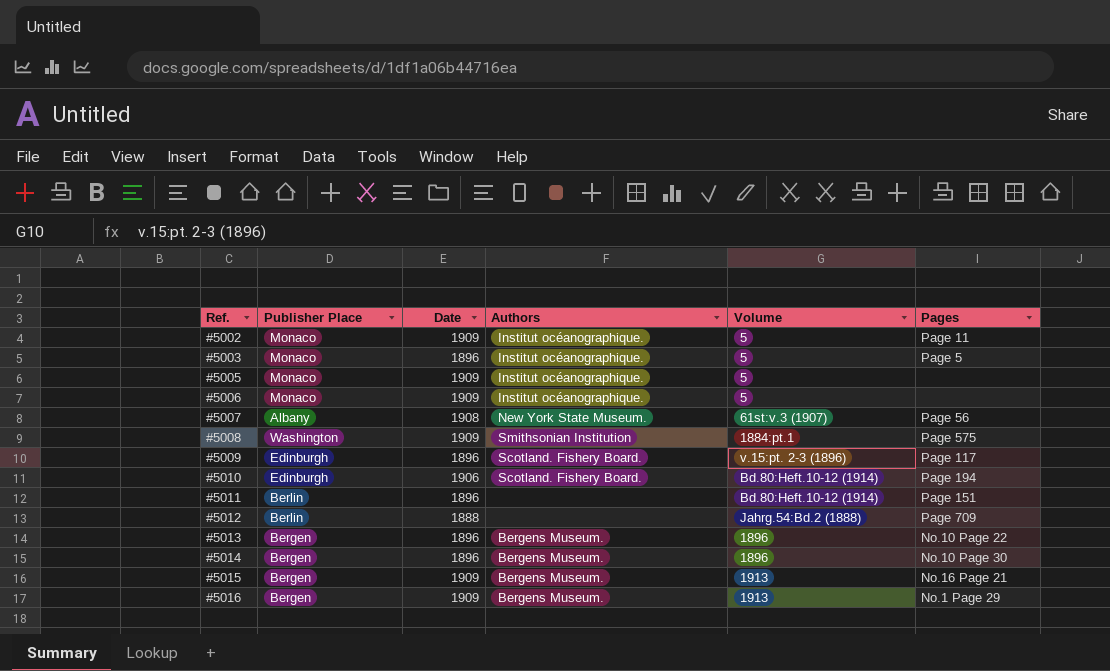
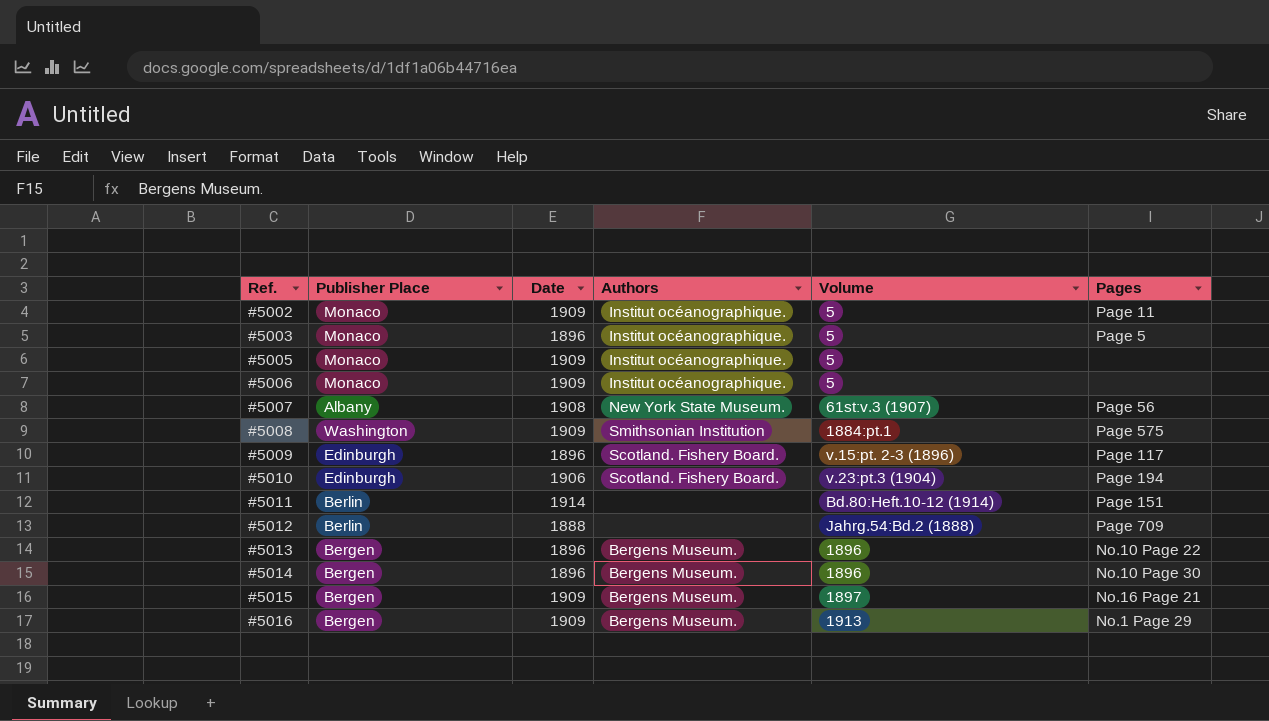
#5010 | Volume: Bd.80:Heft.10-12 (1914) -> v.23:pt.3 (1904)
#5011 | Date: 1896 -> 1914
#5015 | Volume: 1913 -> 1897

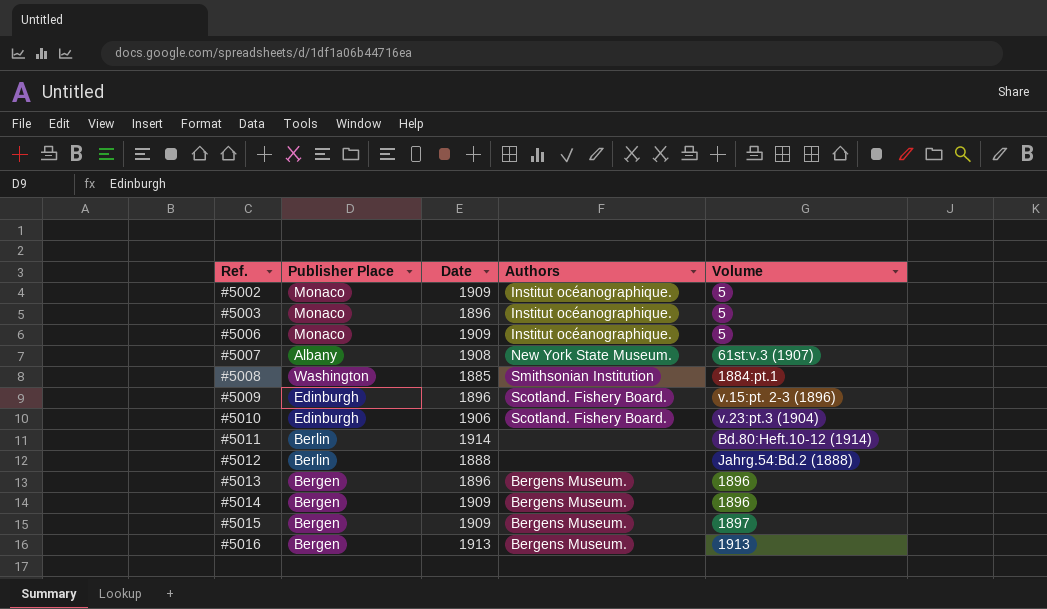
column Pages | position: 6 -> none
row #5005: Monaco | 1909 | Institut océanographique. | 5 | none -> none
#5008 | Date: 1909 -> 1885
#5014 | Date: 1896 -> 1909
#5016 | Date: 1909 -> 1913

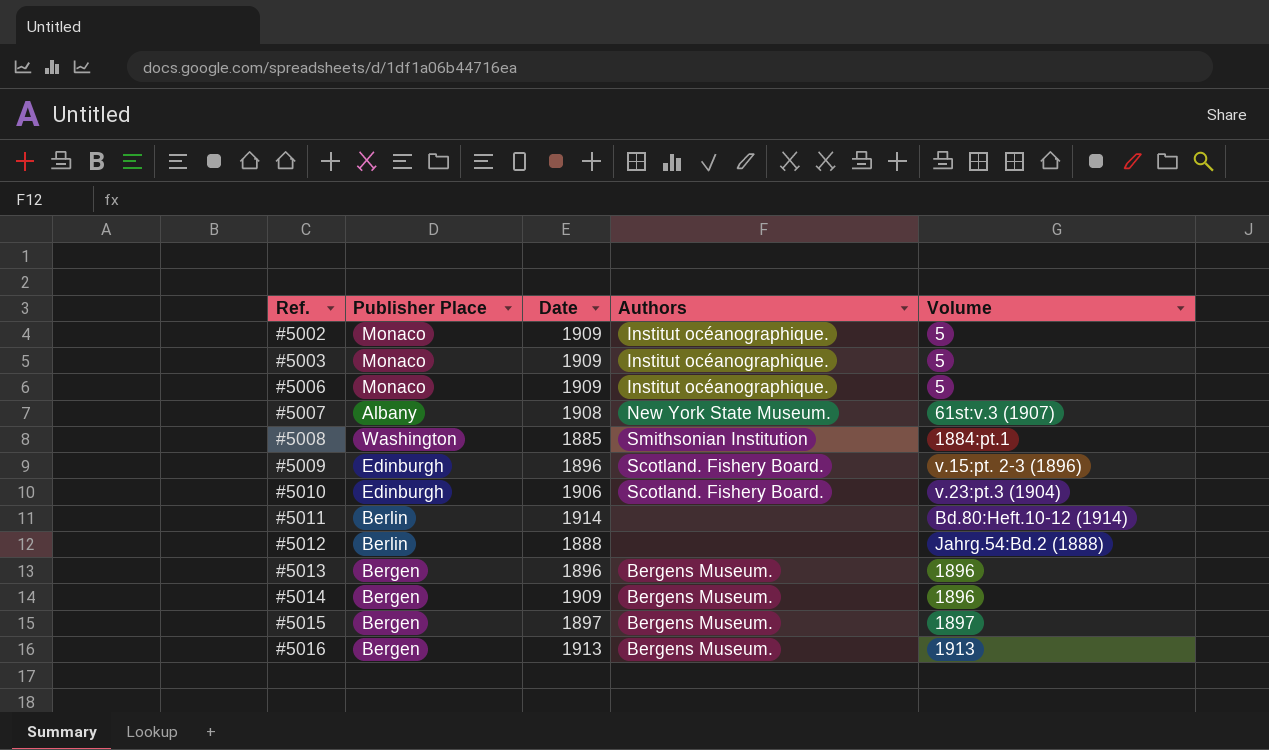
#5003 | Date: 1896 -> 1909
#5015 | Date: 1909 -> 1897

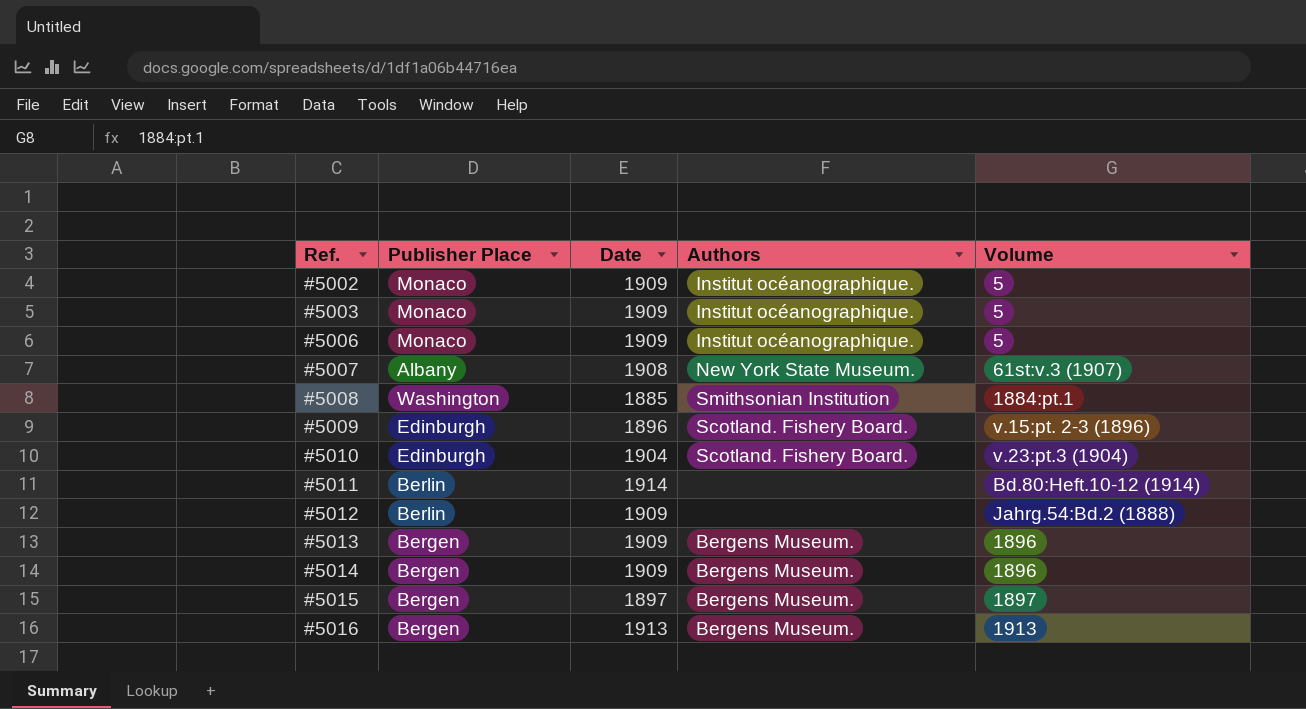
#5010 | Date: 1906 -> 1904
#5012 | Date: 1888 -> 1909
#5013 | Date: 1896 -> 1909

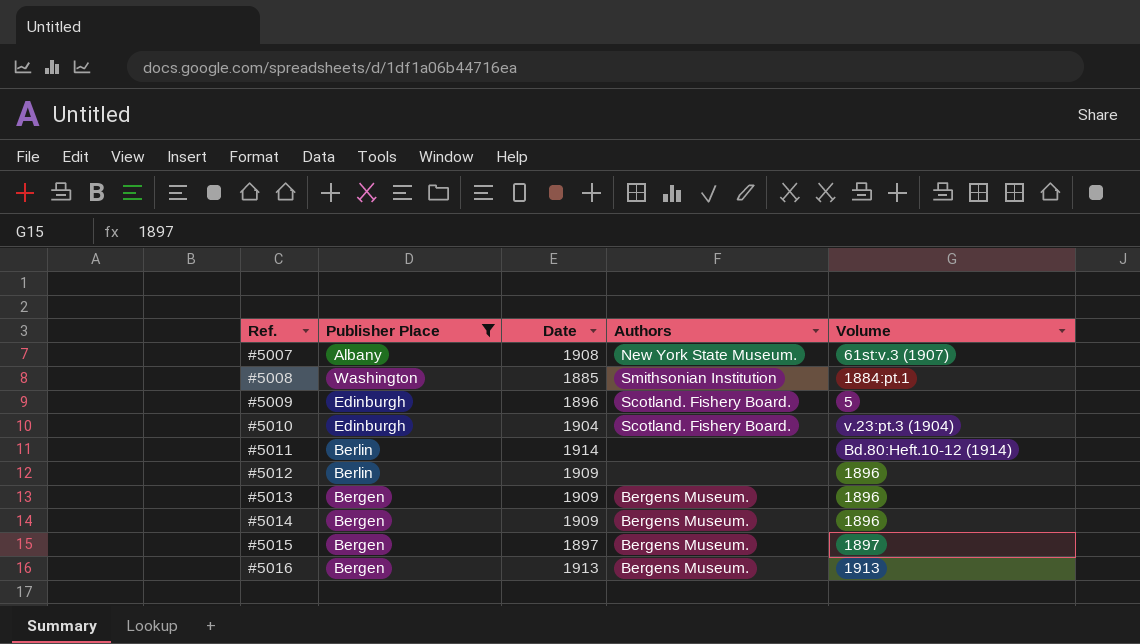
filter: none -> Publisher Place != Monaco
#5009 | Volume: v.15:pt. 2-3 (1896) -> 5
#5012 | Volume: Jahrg.54:Bd.2 (1888) -> 1896

